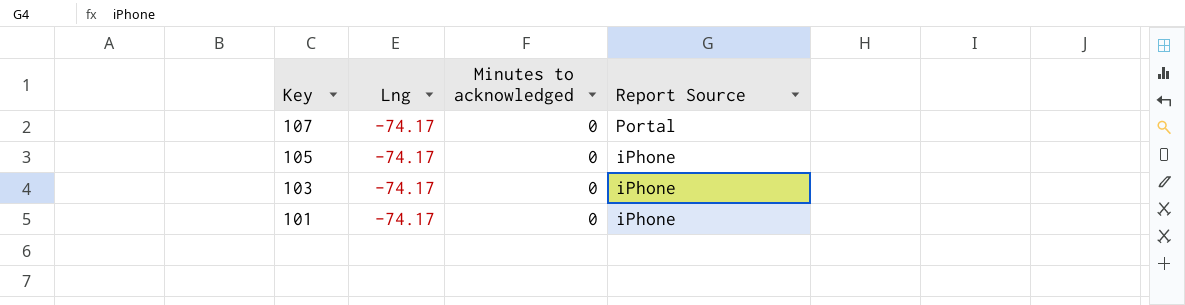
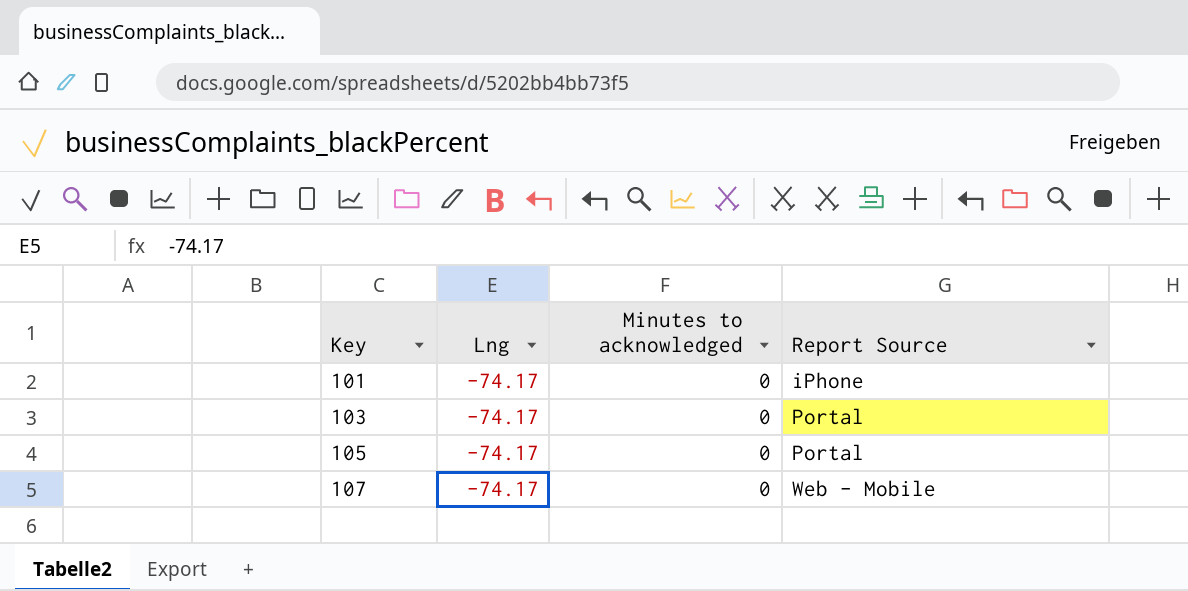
row order: Key descending -> Key ascending
103 | Report Source: iPhone -> Portal
105 | Report Source: iPhone -> Portal
107 | Report Source: Portal -> Web - Mobile

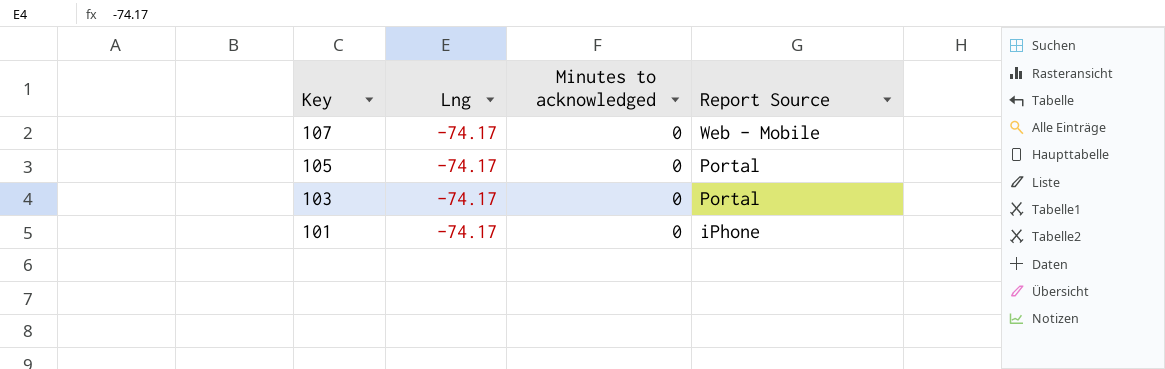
row order: Key ascending -> Key descending

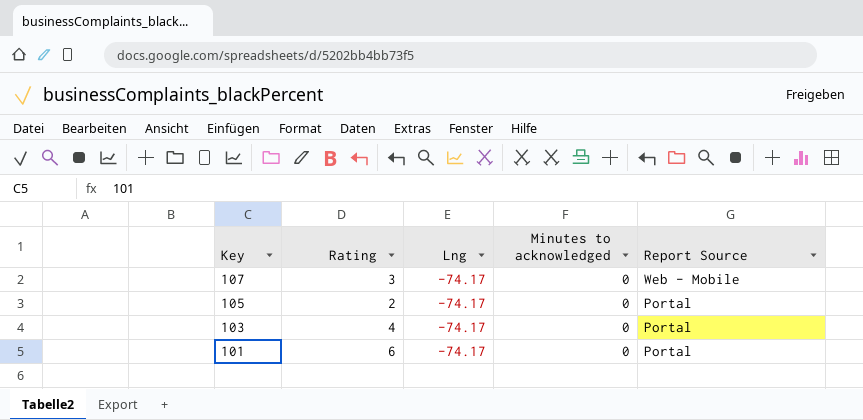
column Rating | position: none -> 2
101 | Report Source: iPhone -> Portal

